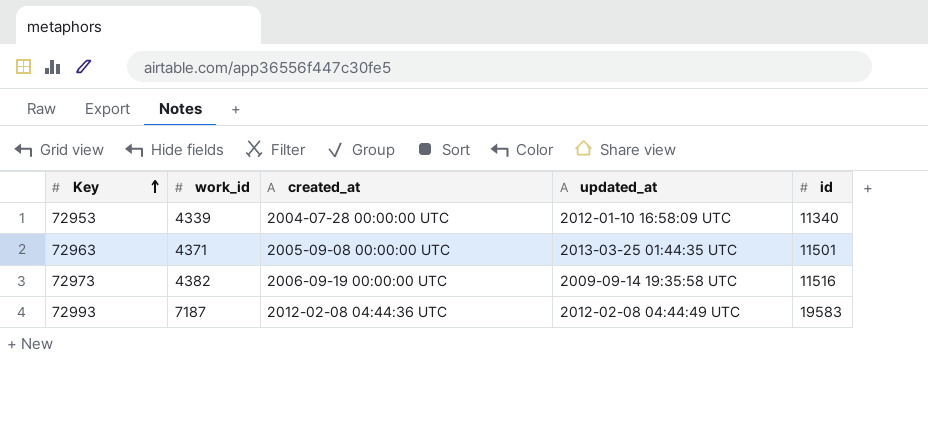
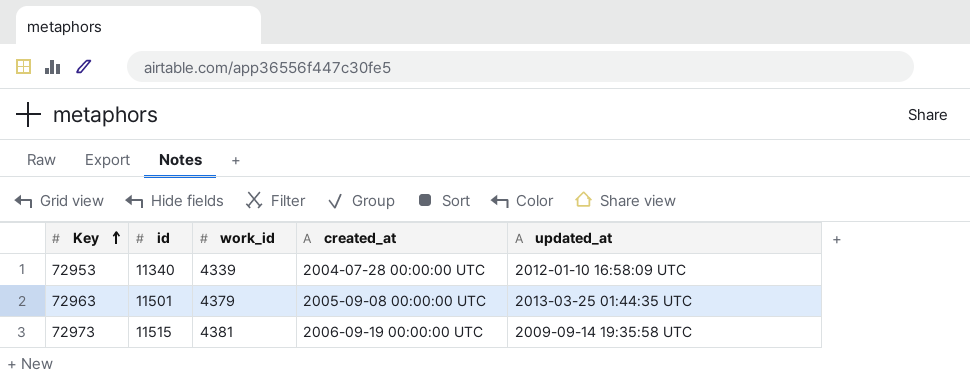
column id | position: 5 -> 2
row 72993: 7187 | 2012-02-08 04:44:36 UTC | 2012-02-08 04:44:49 UTC | 19583 -> none
72963 | work_id: 4371 -> 4379
72973 | id: 11516 -> 11515
72973 | work_id: 4382 -> 4381

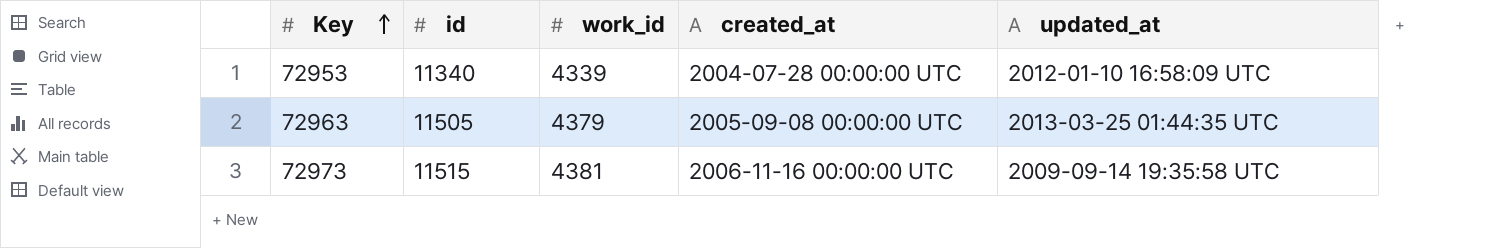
72963 | id: 11501 -> 11505
72973 | created_at: 2006-09-19 00:00:00 UTC -> 2006-11-16 00:00:00 UTC

